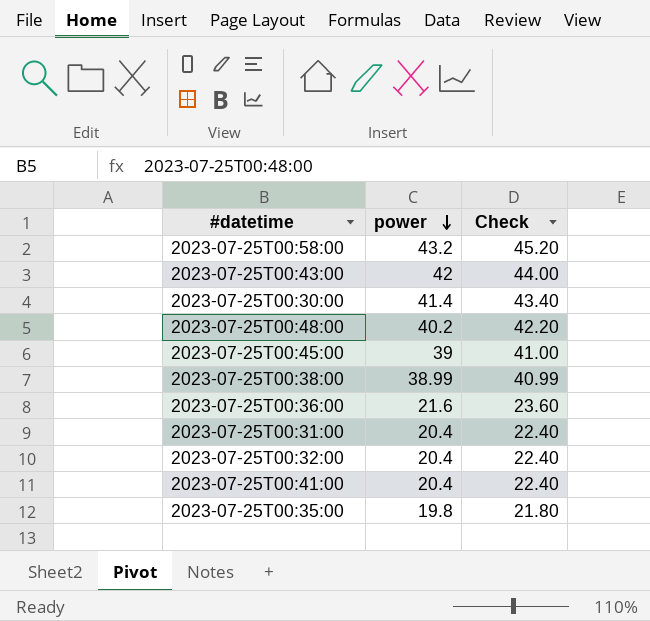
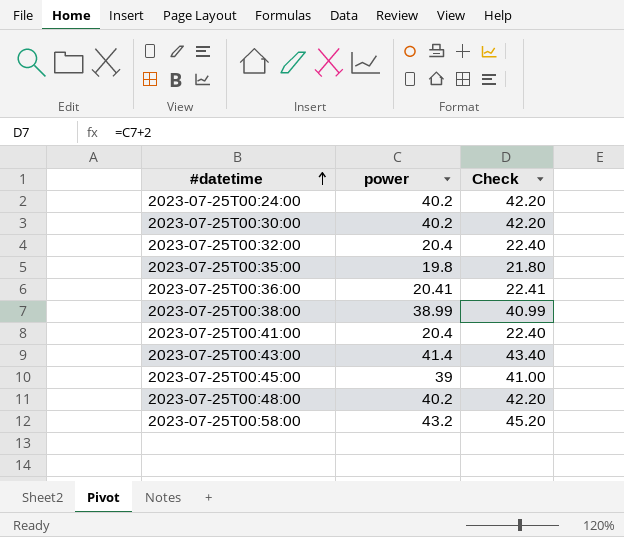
row order: power descending -> #datetime ascending
row 2023-07-25T00:31:00: 20.4 | 22.40 -> none
row 2023-07-25T00:24:00: none -> 40.2 | 42.20
2023-07-25T00:30:00 | power: 41.4 -> 40.2
2023-07-25T00:30:00 | Check: 43.40 -> 42.20
2023-07-25T00:36:00 | power: 21.6 -> 20.41
2023-07-25T00:36:00 | Check: 23.60 -> 22.41
2023-07-25T00:43:00 | power: 42 -> 41.4
2023-07-25T00:43:00 | Check: 44.00 -> 43.40

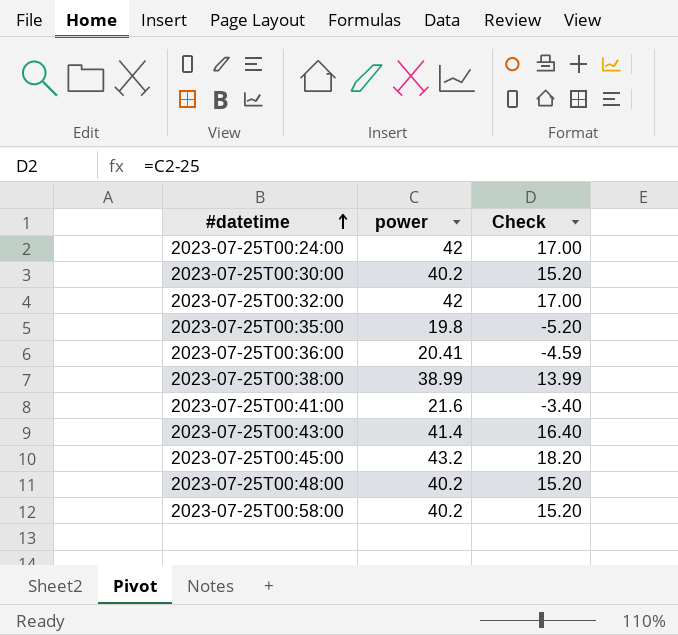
column Check | formula: [power] + 2 -> [power] - 25
2023-07-25T00:24:00 | power: 40.2 -> 42
2023-07-25T00:32:00 | power: 20.4 -> 42
2023-07-25T00:41:00 | power: 20.4 -> 21.6
2023-07-25T00:45:00 | power: 39 -> 43.2
2023-07-25T00:58:00 | power: 43.2 -> 40.2

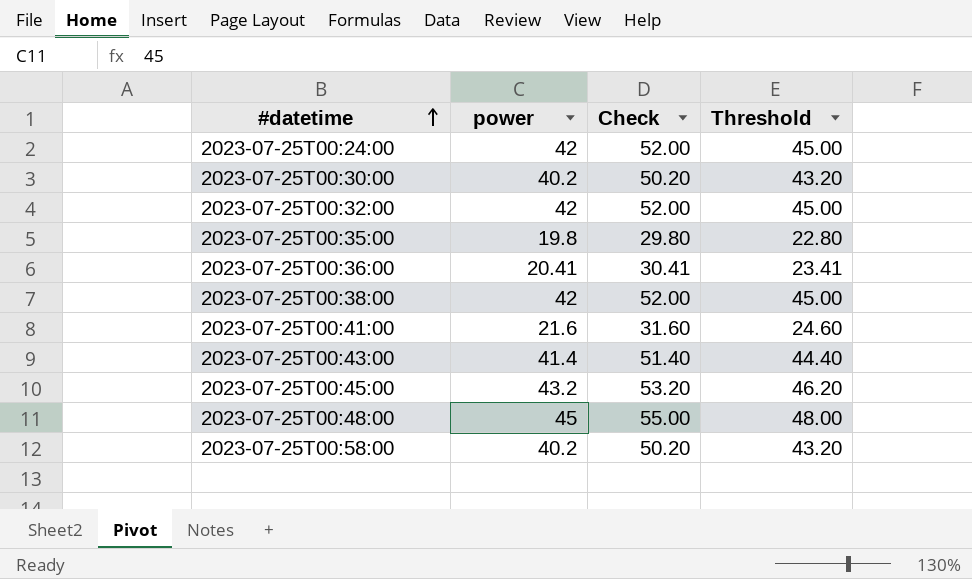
column Check | formula: [power] - 25 -> [power] + 10
column Threshold | formula: none -> [power] + 3
2023-07-25T00:38:00 | power: 38.99 -> 42
2023-07-25T00:48:00 | power: 40.2 -> 45

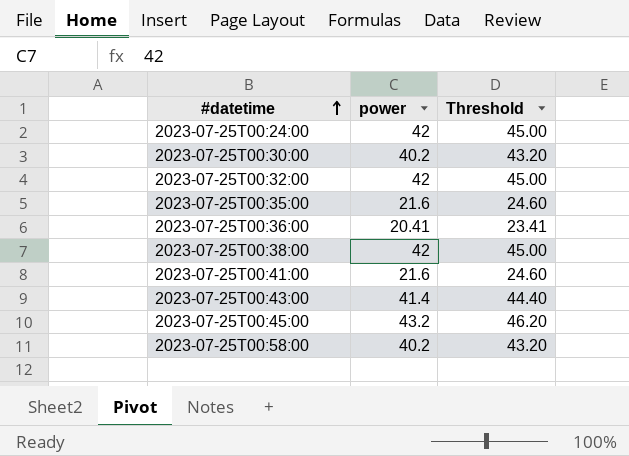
column Check | formula: [power] + 10 -> none
row 2023-07-25T00:48:00: 45 | 55.00 | 48.00 -> none
2023-07-25T00:35:00 | power: 19.8 -> 21.6
2023-07-25T00:35:00 | Threshold: 22.80 -> 24.60

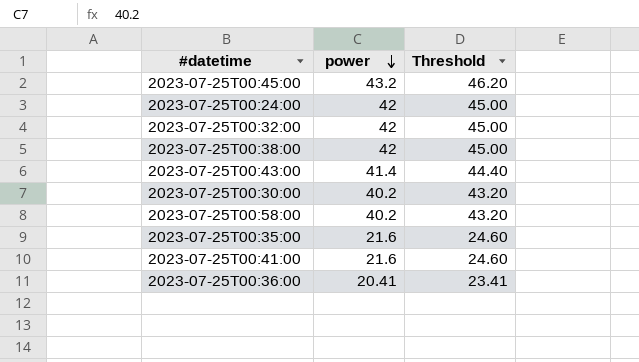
row order: #datetime ascending -> power descending

